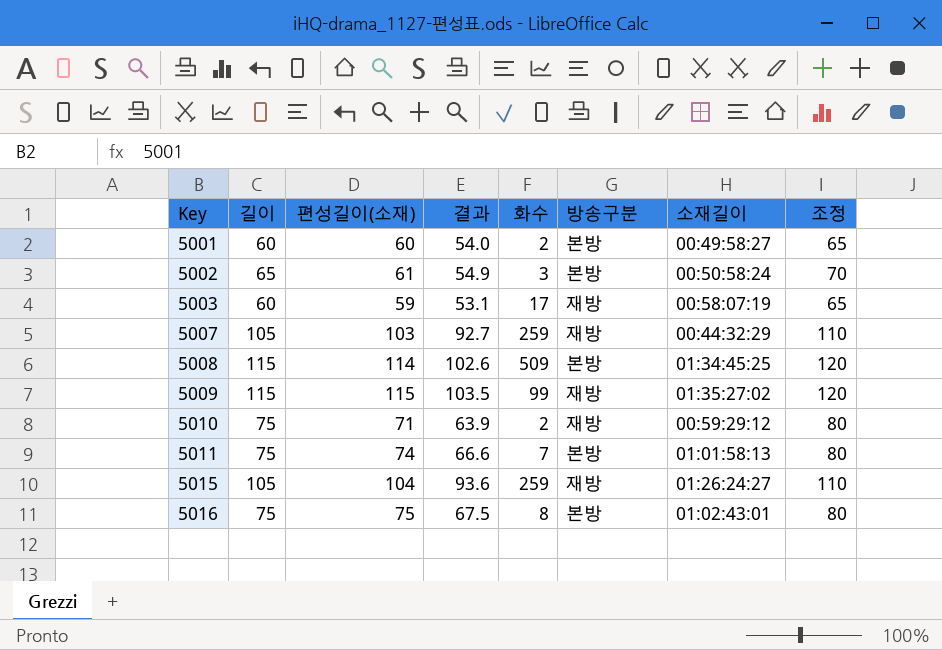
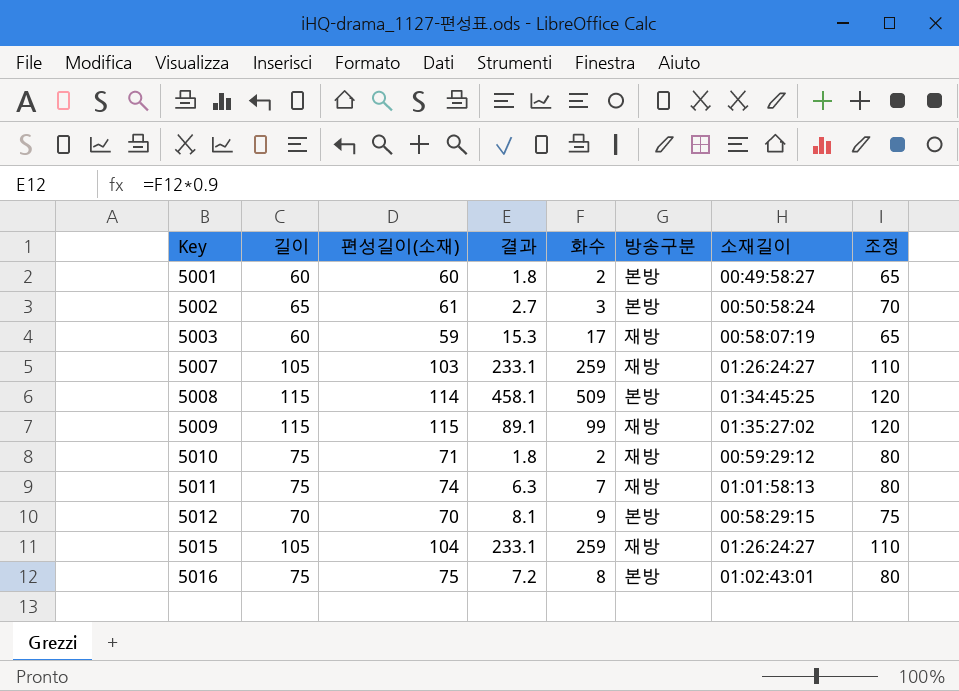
column 결과 | formula: [편성길이(소재)] * 0.9 -> [화수] * 0.9
5007 | 소재길이: 00:44:32:29 -> 01:26:24:27
5011 | 방송구분: 본방 -> 재방
row 5012: none -> 70 | 70 | 8.1 | 9 | 본방 | 00:58:29:15 | 75

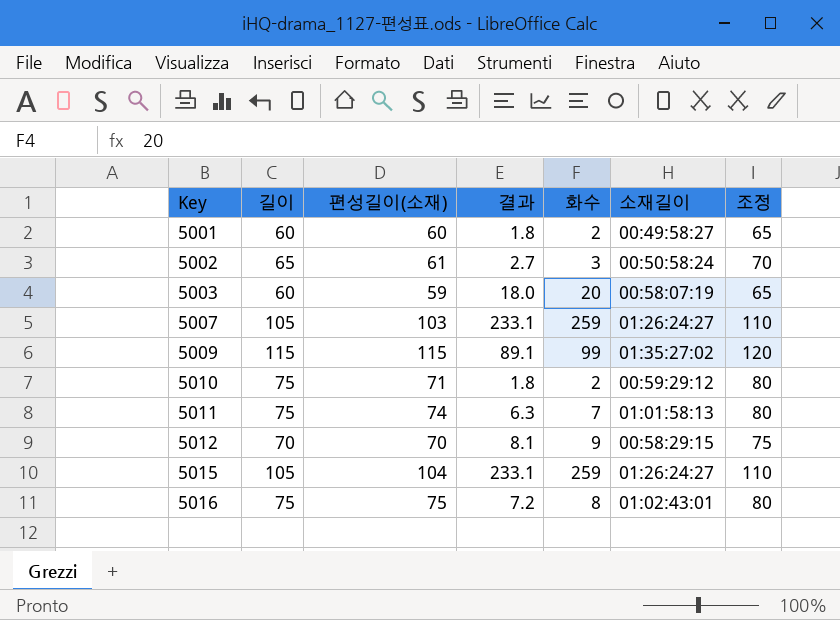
column 방송구분 | position: 6 -> none
row 5008: 115 | 114 | 458.1 | 509 | 본방 | 01:34:45:25 | 120 -> none
5003 | 결과: 15.3 -> 18.0
5003 | 화수: 17 -> 20

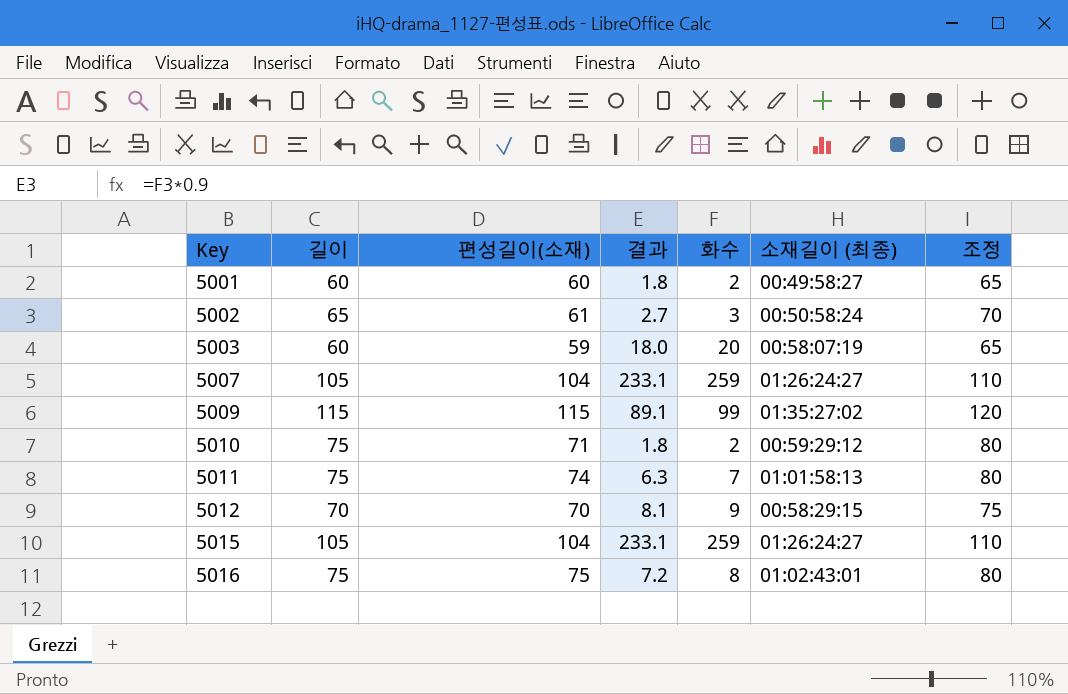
column name: 소재길이 -> 소재길이 (최종)
5007 | 편성길이(소재): 103 -> 104

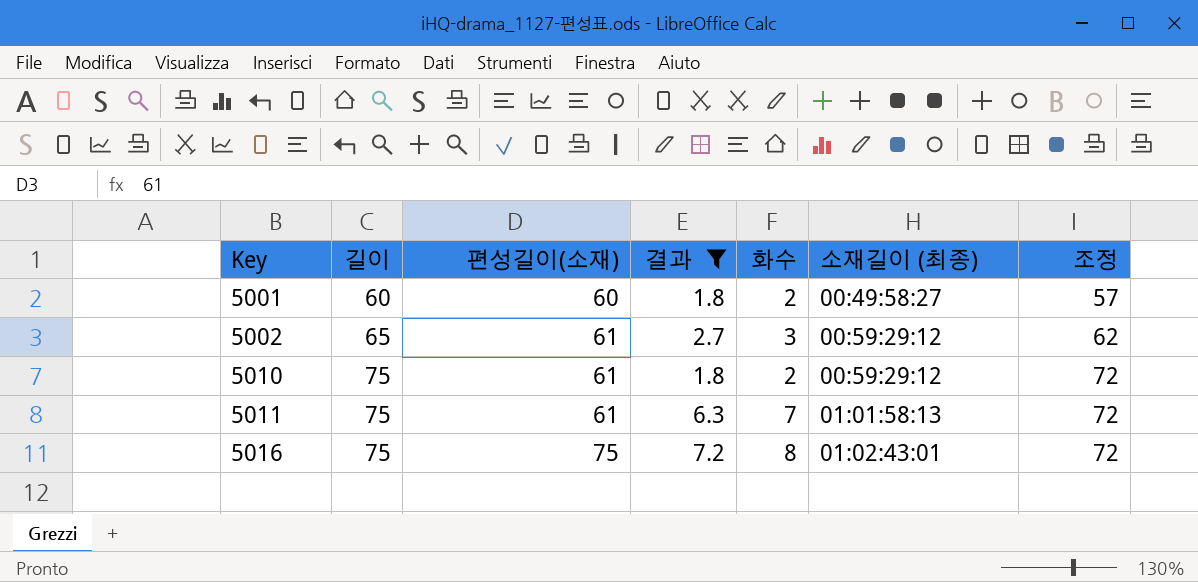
filter: none -> 결과 <= 7.2
column 조정 | formula: [길이] + 5 -> [길이] - 3
5002 | 소재길이 (최종): 00:50:58:24 -> 00:59:29:12
5010 | 편성길이(소재): 71 -> 61
5011 | 편성길이(소재): 74 -> 61

